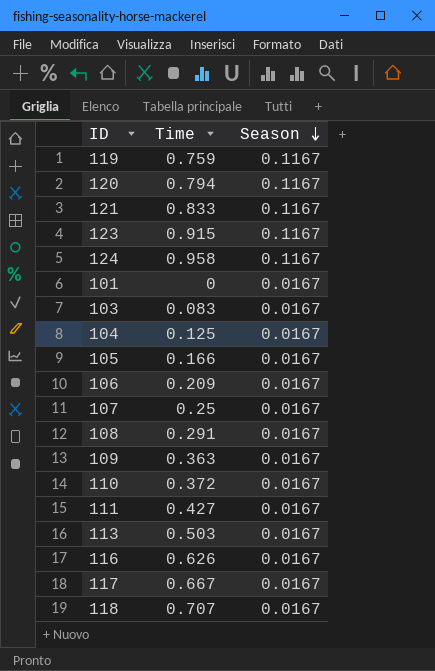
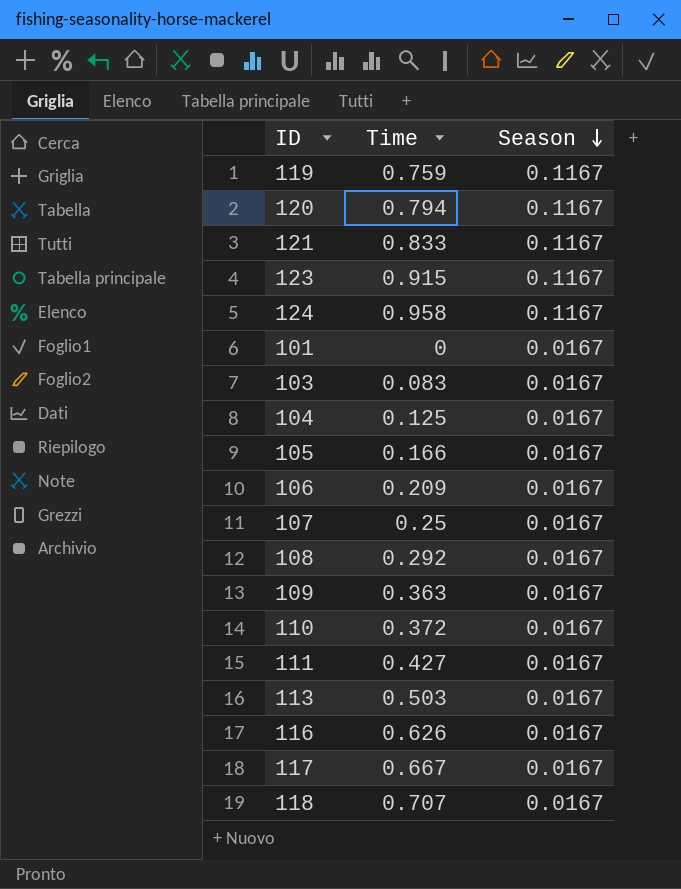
108 | Time: 0.291 -> 0.292

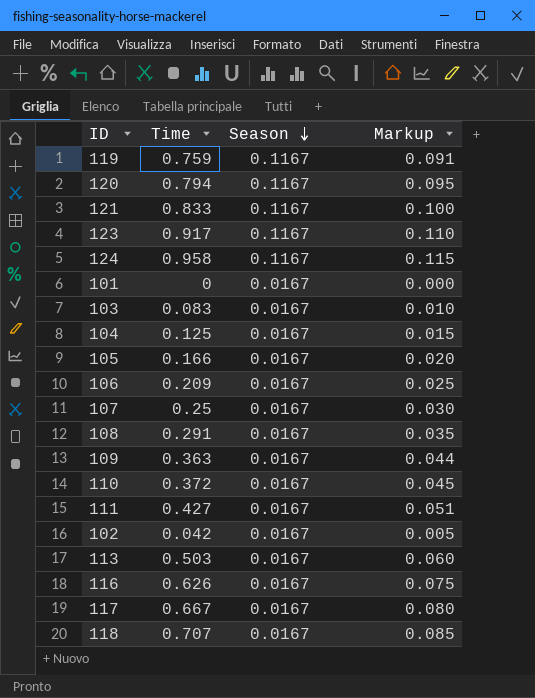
column Markup | formula: none -> [Time] * 0.12
123 | Time: 0.915 -> 0.917
108 | Time: 0.292 -> 0.291
row 102: none -> 0.042 | 0.0167 | 0.005

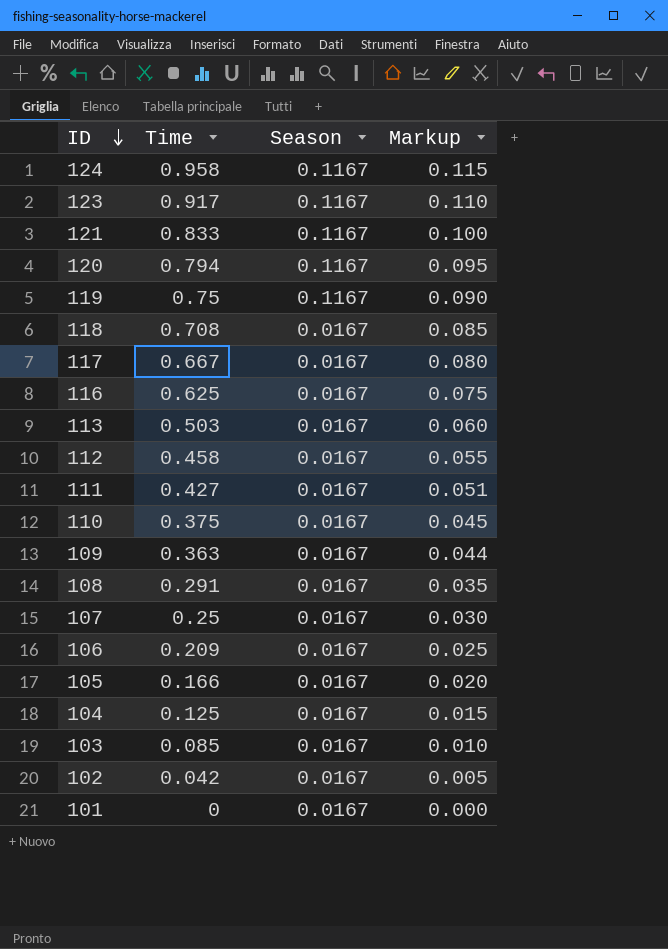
row order: Season descending -> ID descending
119 | Time: 0.759 -> 0.75
119 | Markup: 0.091 -> 0.090
118 | Time: 0.707 -> 0.708
116 | Time: 0.626 -> 0.625
row 112: none -> 0.458 | 0.0167 | 0.055
110 | Time: 0.372 -> 0.375
103 | Time: 0.083 -> 0.085

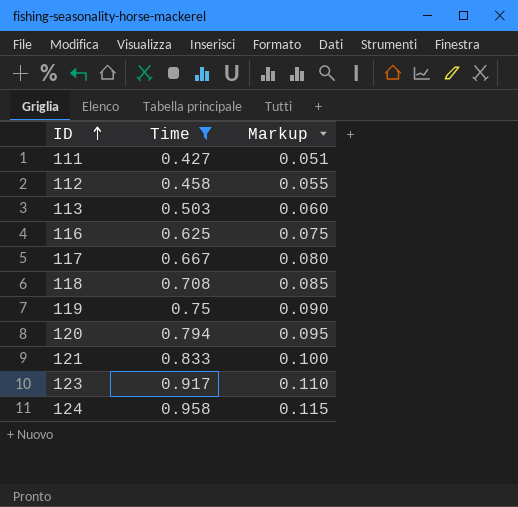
filter: none -> Time >= 0.427
row order: ID descending -> ID ascending
column Season | position: 3 -> none

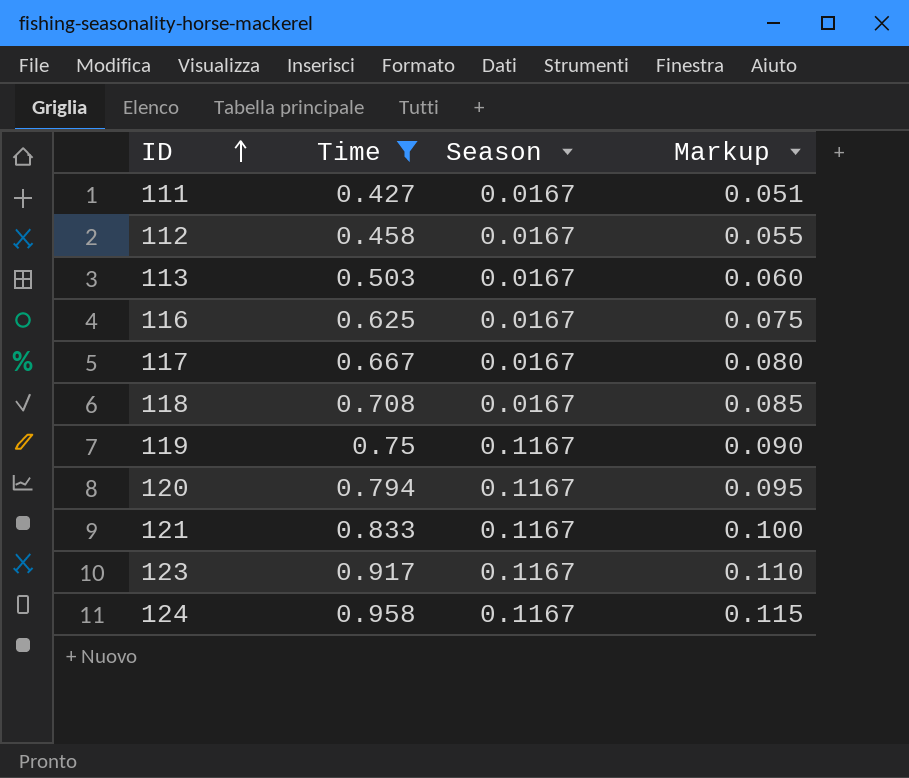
column Season | position: none -> 3

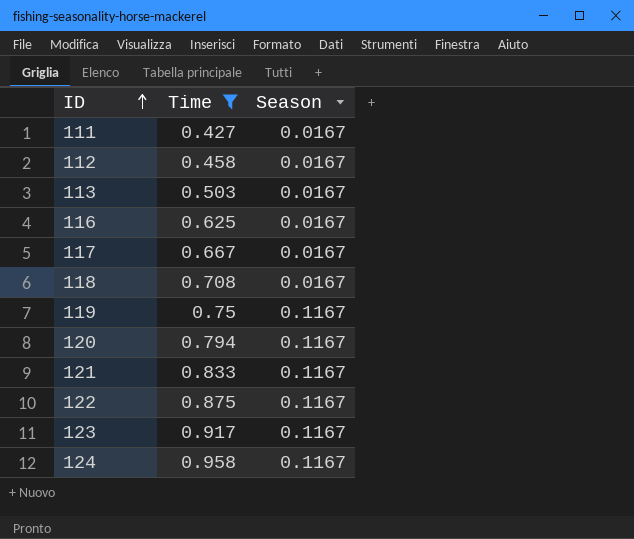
column Markup | formula: [Time] * 0.12 -> none
row 122: none -> 0.875 | 0.1167

